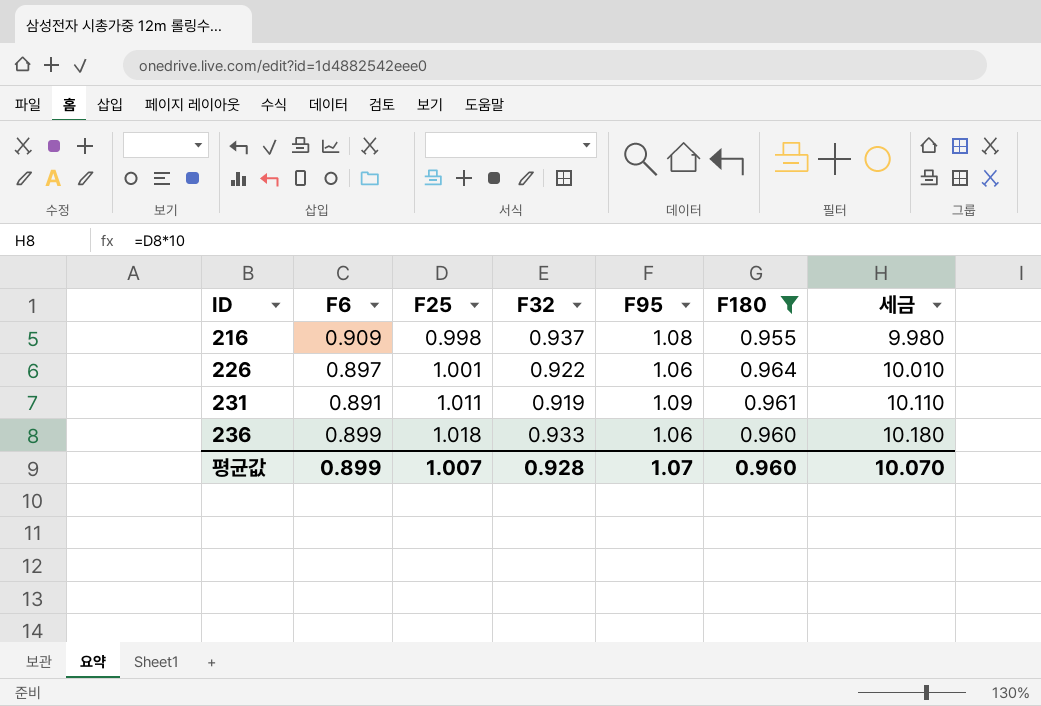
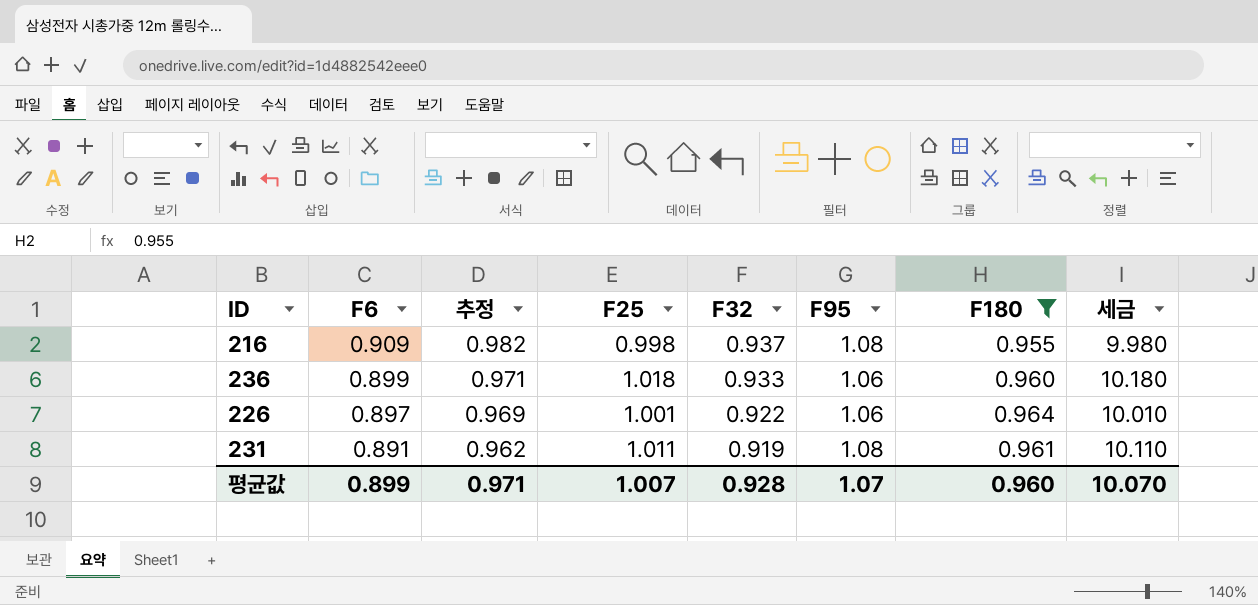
row order: ID ascending -> F6 descending
column 추정 | formula: none -> [F6] * 1.08
231 | F95: 1.09 -> 1.08

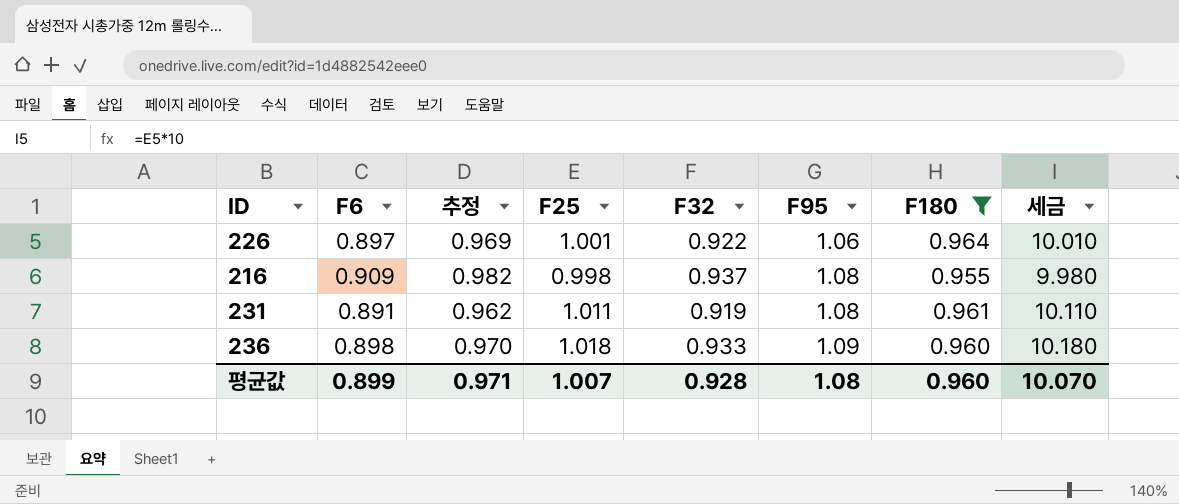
row order: F6 descending -> F95 ascending
236 | F6: 0.899 -> 0.898
236 | 추정: 0.971 -> 0.970
236 | F95: 1.06 -> 1.09
평균값 | F95: 1.07 -> 1.08

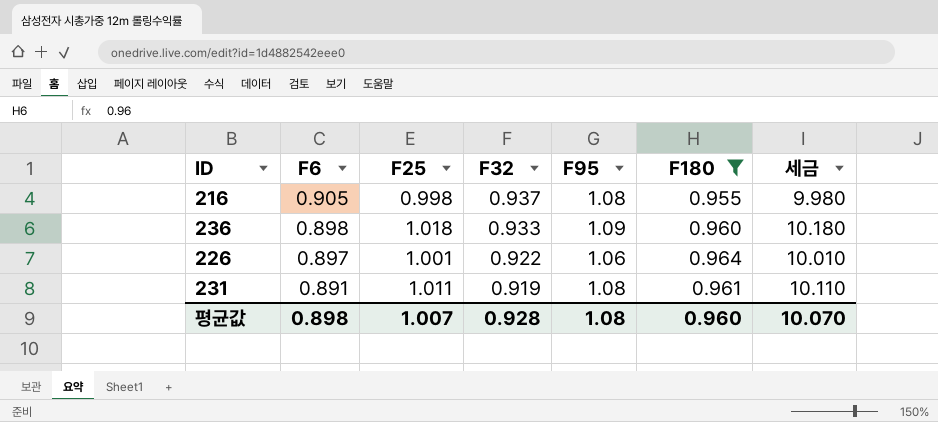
row order: F95 ascending -> F6 descending
column 추정 | formula: [F6] * 1.08 -> none
216 | F6: 0.909 -> 0.905
평균값 | F6: 0.899 -> 0.898

